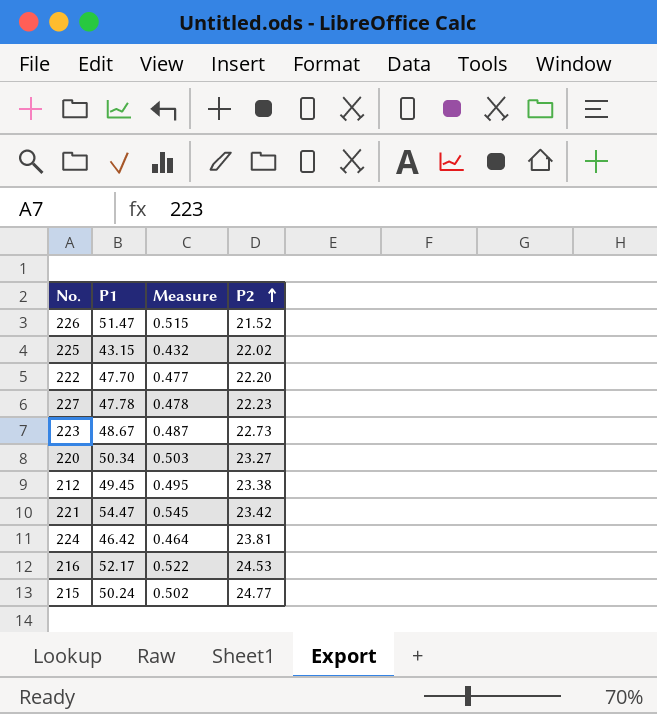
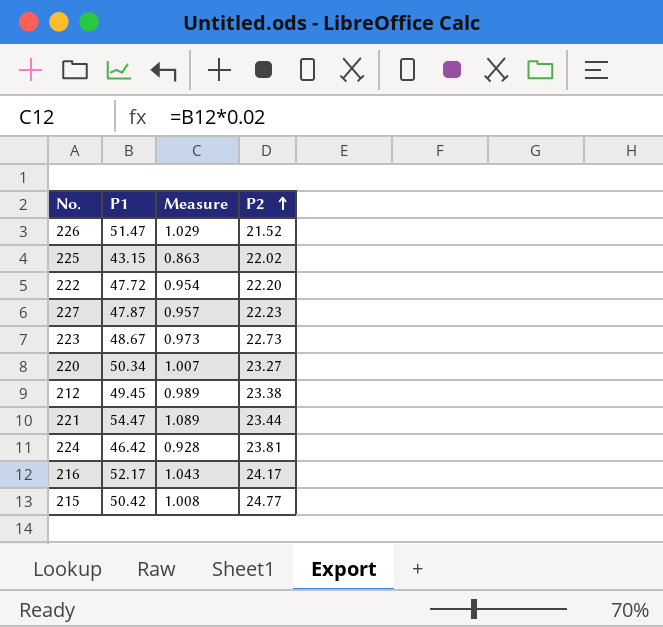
column Measure | formula: [P1] * 0.01 -> [P1] * 0.02
222 | P1: 47.70 -> 47.72
227 | P1: 47.78 -> 47.87
221 | P2: 23.42 -> 23.44
216 | P2: 24.53 -> 24.17
215 | P1: 50.24 -> 50.42

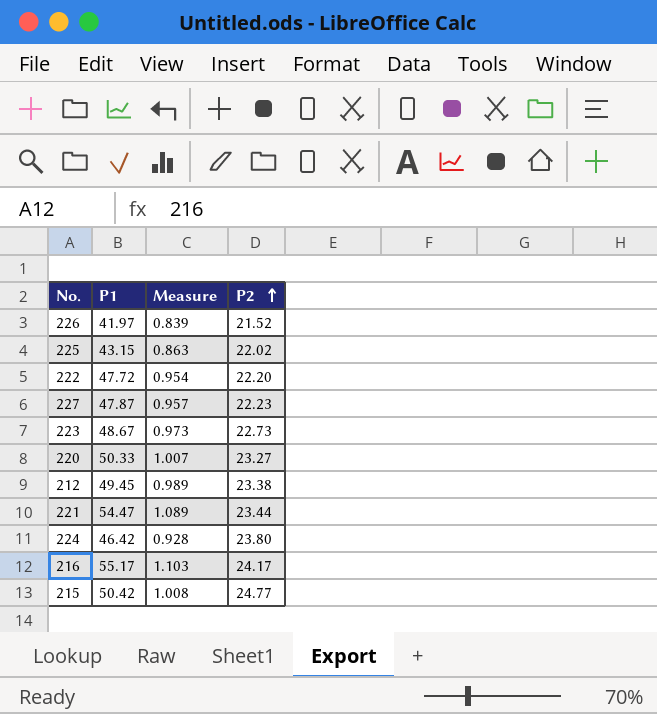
226 | P1: 51.47 -> 41.97
226 | Measure: 1.029 -> 0.839
220 | P1: 50.34 -> 50.33
224 | P2: 23.81 -> 23.80
216 | P1: 52.17 -> 55.17
216 | Measure: 1.043 -> 1.103

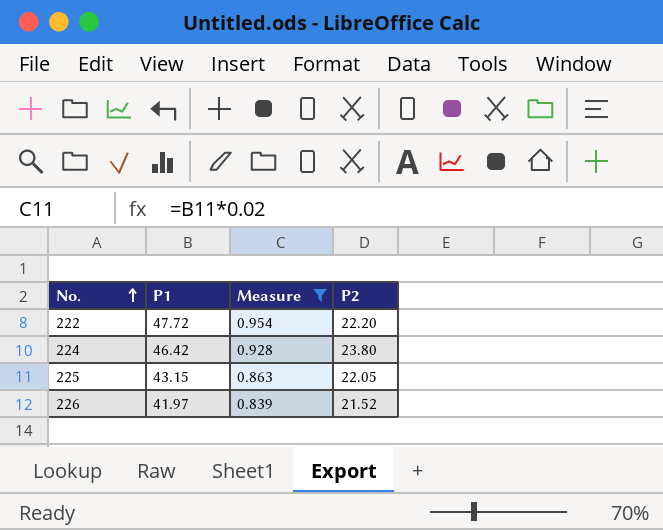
filter: none -> Measure <= 0.954
row order: P2 ascending -> No. ascending
225 | P2: 22.02 -> 22.05

